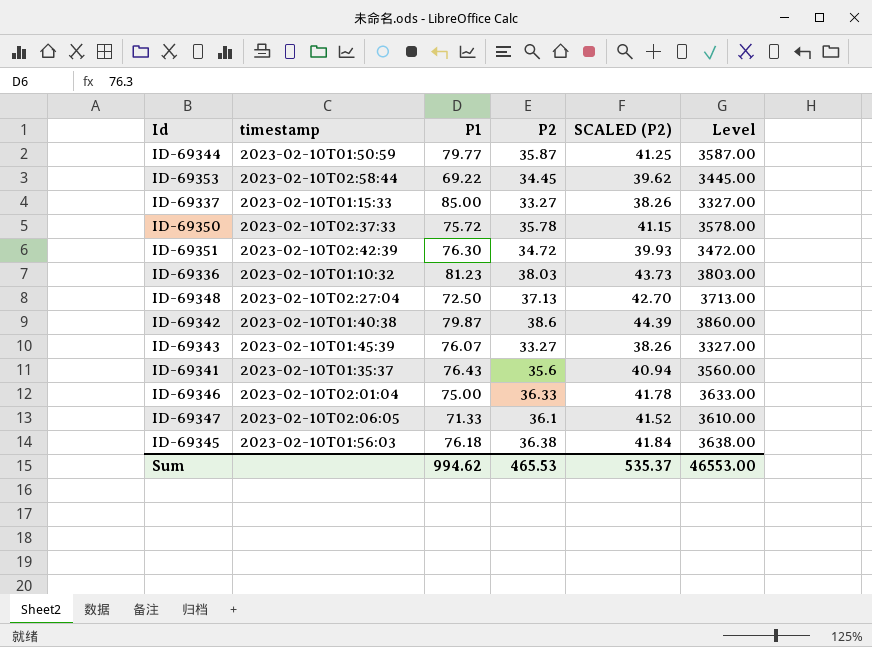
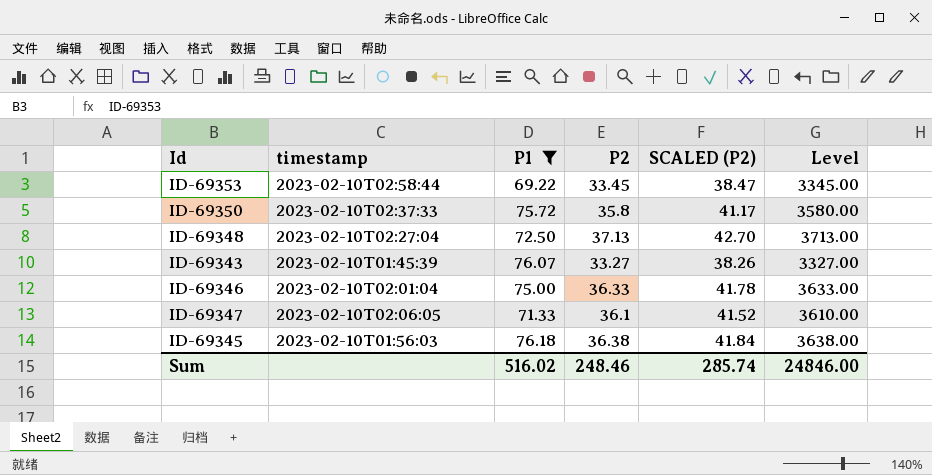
filter: none -> P1 <= 76.18
ID-69353 | P2: 34.45 -> 33.45
ID-69353 | SCALED (P2): 39.62 -> 38.47
ID-69353 | Level: 3445.00 -> 3345.00
ID-69350 | P2: 35.78 -> 35.8
ID-69350 | SCALED (P2): 41.15 -> 41.17
ID-69350 | Level: 3578.00 -> 3580.00
Sum | P1: 994.62 -> 516.02
Sum | P2: 465.53 -> 248.46
Sum | SCALED (P2): 535.37 -> 285.74
Sum | Level: 46553.00 -> 24846.00

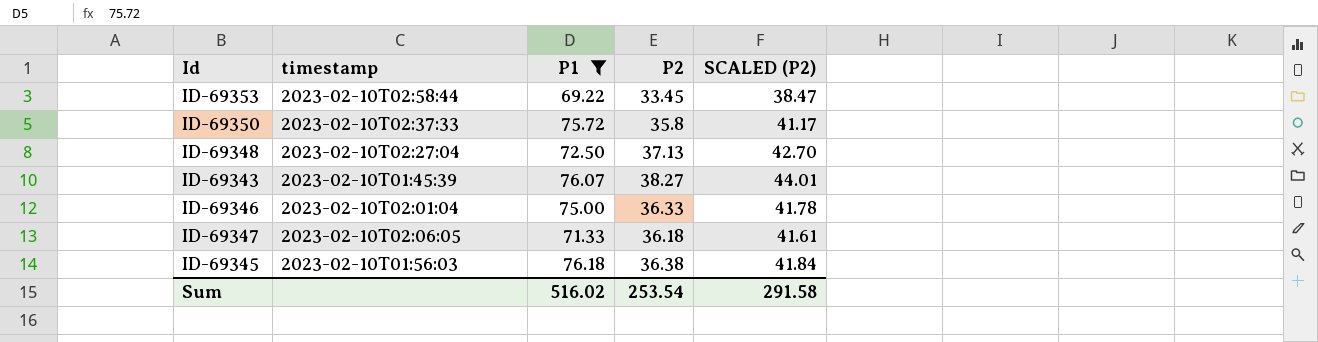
column Level | formula: [P2] * 100 -> none
ID-69343 | P2: 33.27 -> 38.27
ID-69343 | SCALED (P2): 38.26 -> 44.01
ID-69347 | P2: 36.1 -> 36.18
ID-69347 | SCALED (P2): 41.52 -> 41.61
Sum | P2: 248.46 -> 253.54
Sum | SCALED (P2): 285.74 -> 291.58

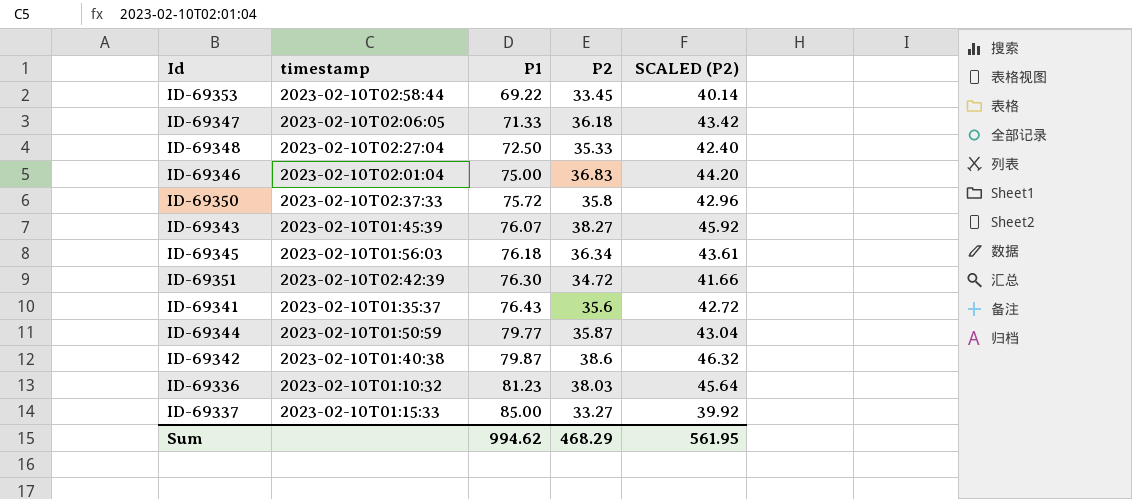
filter: P1 <= 76.18 -> none
row order: none -> P1 ascending
column SCALED (P2) | formula: [P2] * 1.15 -> [P2] * 1.2
ID-69348 | P2: 37.13 -> 35.33
ID-69346 | P2: 36.33 -> 36.83
ID-69345 | P2: 36.38 -> 36.34
Sum | P1: 516.02 -> 994.62
Sum | P2: 253.54 -> 468.29
Sum | SCALED (P2): 291.58 -> 561.95

